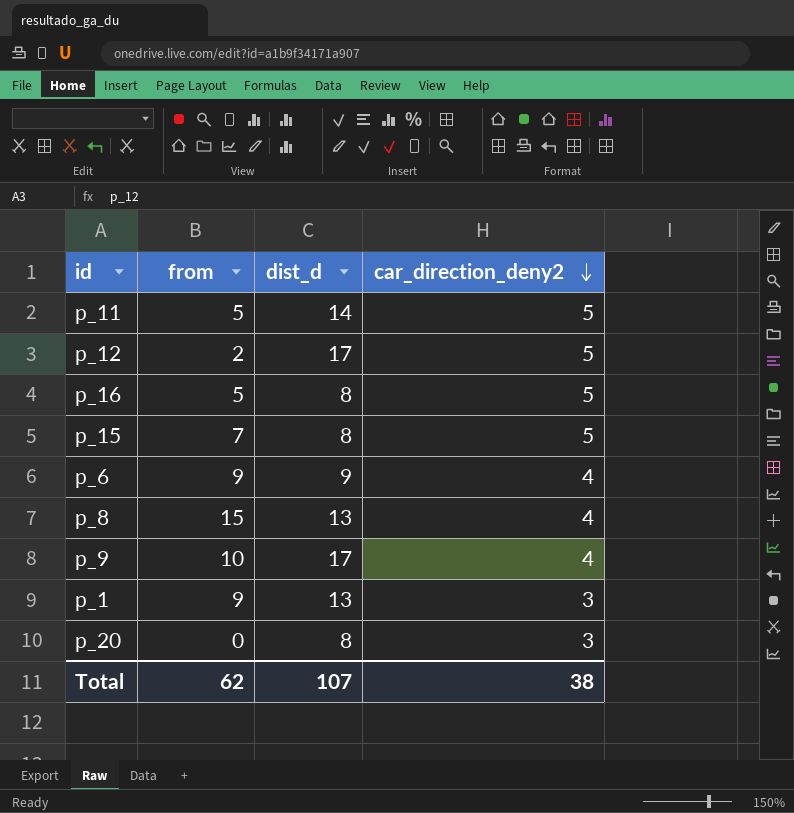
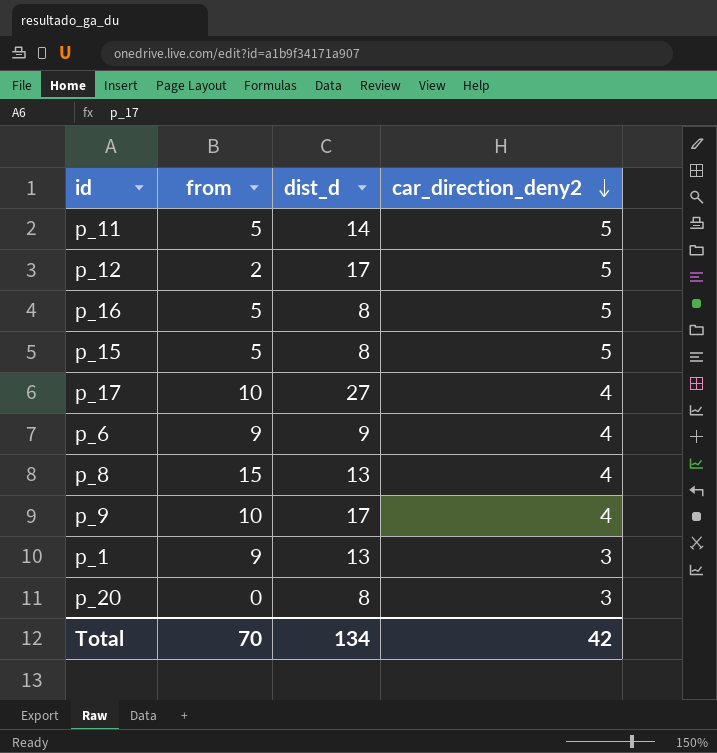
p_15 | from: 7 -> 5
row p_17: none -> 10 | 27 | 4
Total | from: 62 -> 70
Total | dist_d: 107 -> 134
Total | car_direction_deny2: 38 -> 42

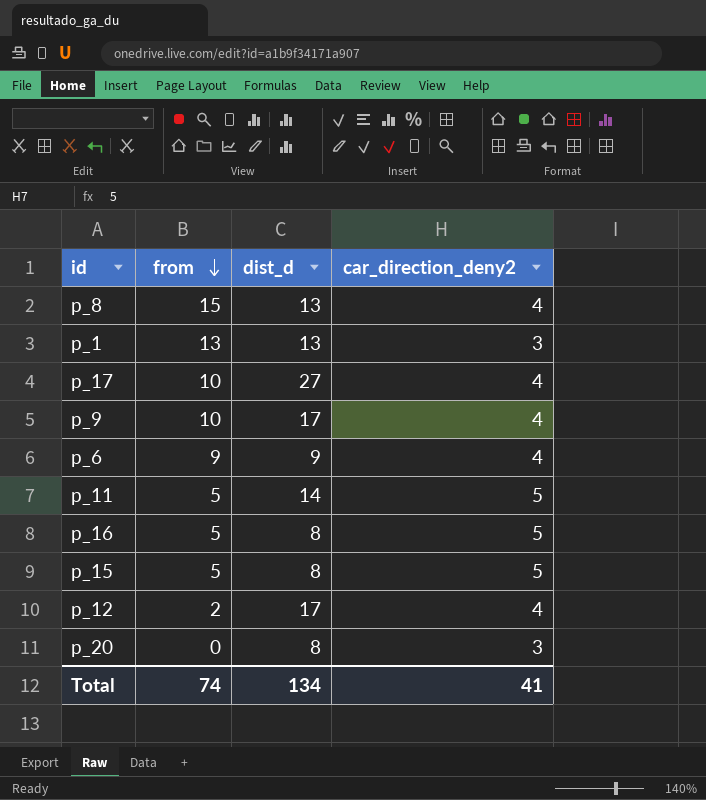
row order: car_direction_deny2 descending -> from descending
p_1 | from: 9 -> 13
p_12 | car_direction_deny2: 5 -> 4
Total | from: 70 -> 74
Total | car_direction_deny2: 42 -> 41

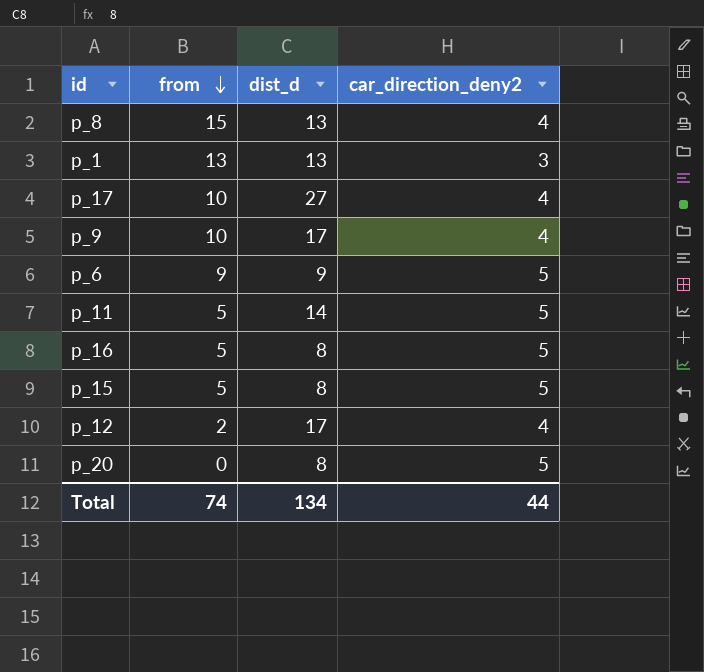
p_6 | car_direction_deny2: 4 -> 5
p_20 | car_direction_deny2: 3 -> 5
Total | car_direction_deny2: 41 -> 44

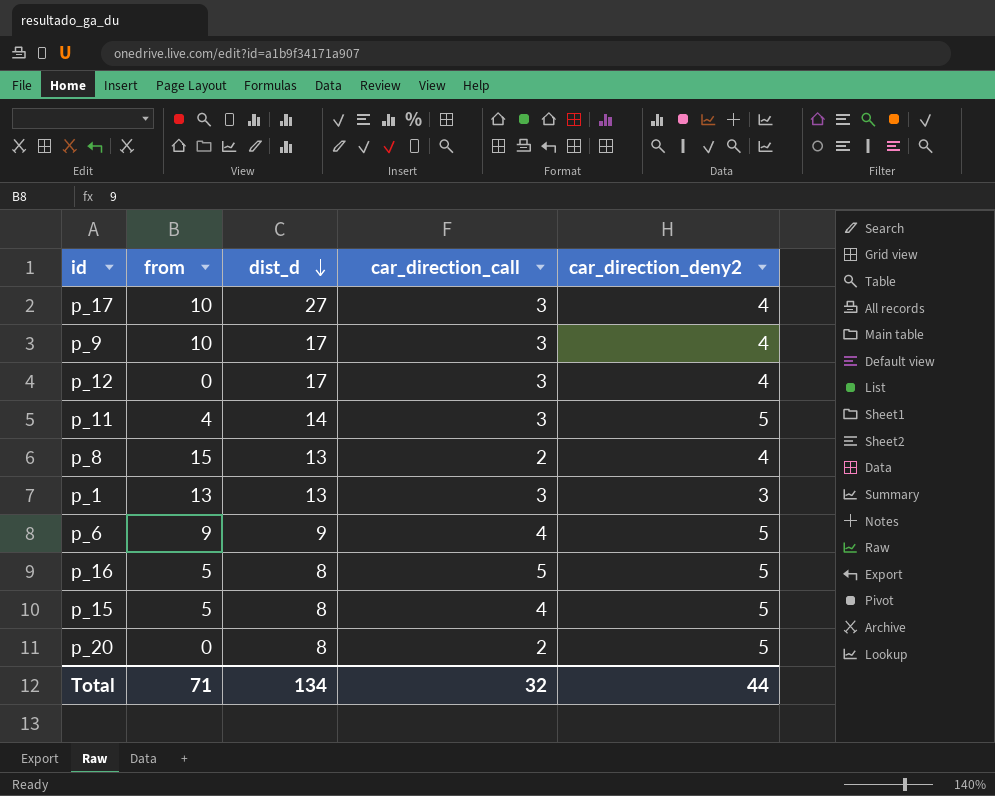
row order: from descending -> dist_d descending
column car_direction_call | position: none -> 4
p_12 | from: 2 -> 0
p_11 | from: 5 -> 4
Total | from: 74 -> 71

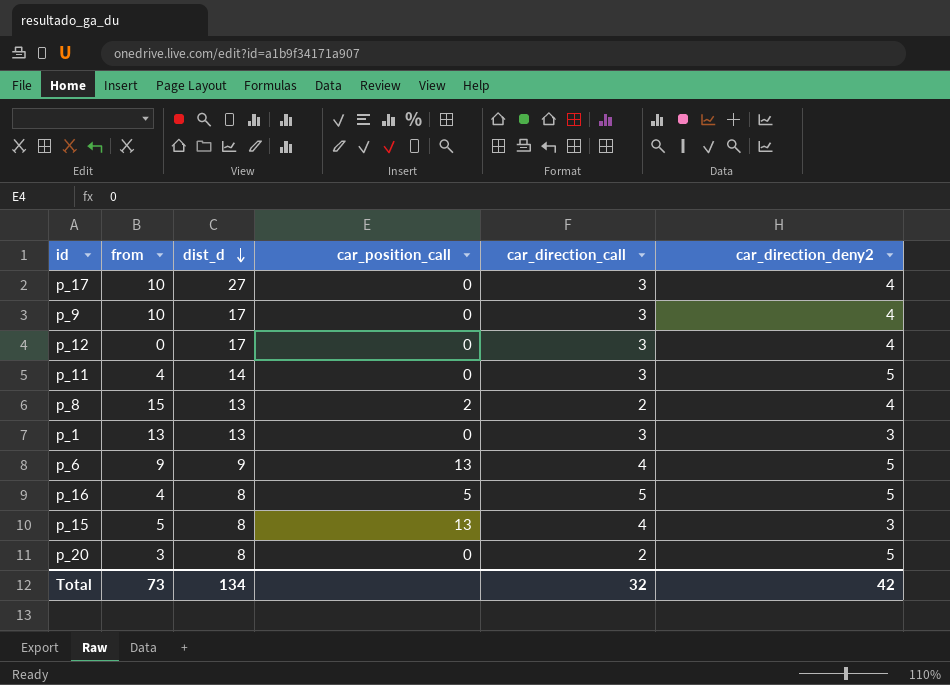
column car_position_call | position: none -> 4
p_16 | from: 5 -> 4
p_15 | car_direction_deny2: 5 -> 3
p_20 | from: 0 -> 3
Total | from: 71 -> 73
Total | car_direction_deny2: 44 -> 42

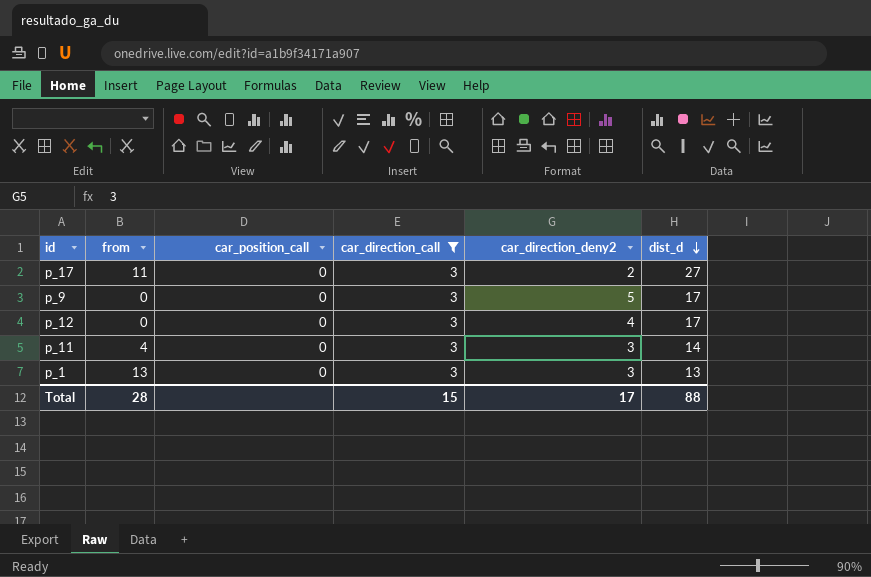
filter: none -> car_direction_call = 3
column dist_d | position: 3 -> 6
p_17 | from: 10 -> 11
p_17 | car_direction_deny2: 4 -> 2
p_9 | from: 10 -> 0
p_9 | car_direction_deny2: 4 -> 5
p_11 | car_direction_deny2: 5 -> 3
Total | from: 73 -> 28
Total | car_direction_call: 32 -> 15
Total | car_direction_deny2: 42 -> 17
Total | dist_d: 134 -> 88

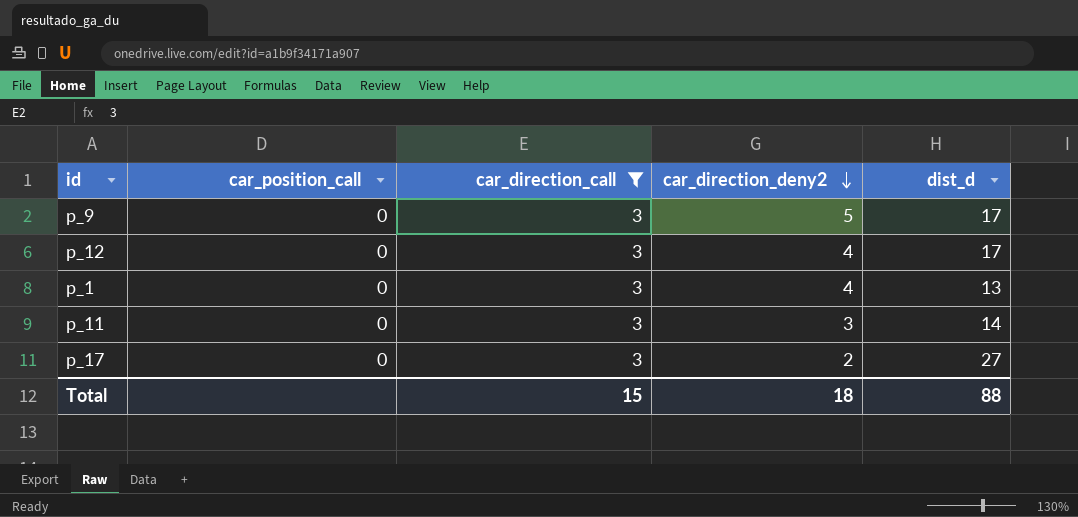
row order: dist_d descending -> car_direction_deny2 descending
column from | position: 2 -> none
p_1 | car_direction_deny2: 3 -> 4
Total | car_direction_deny2: 17 -> 18

